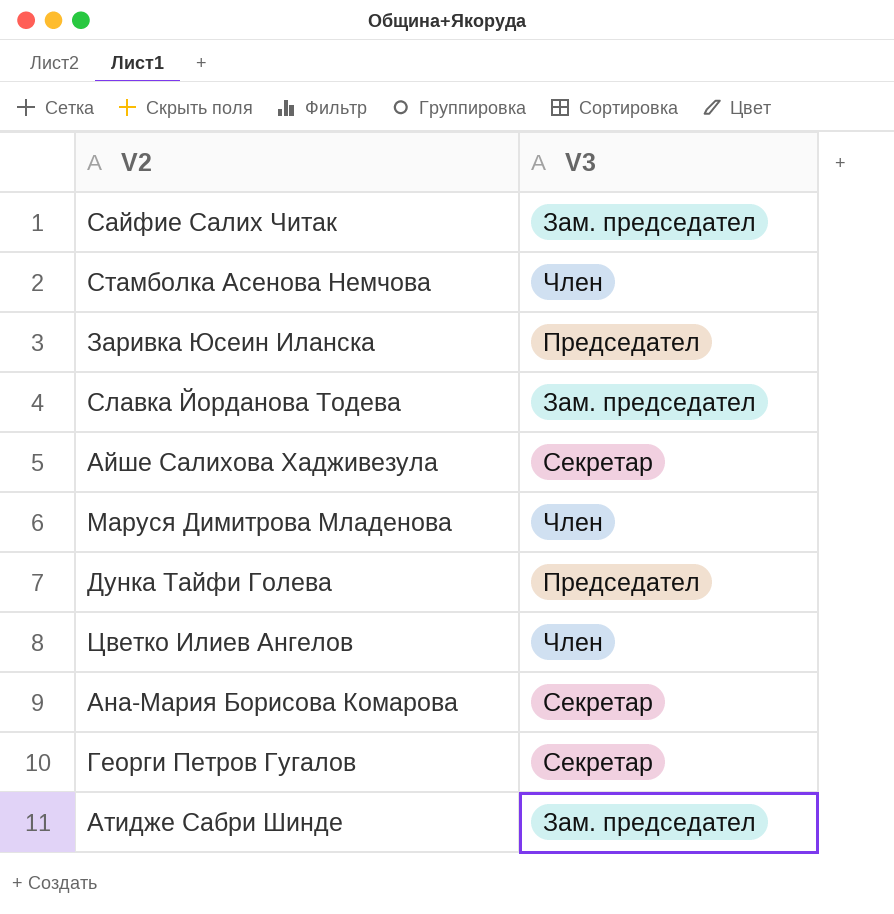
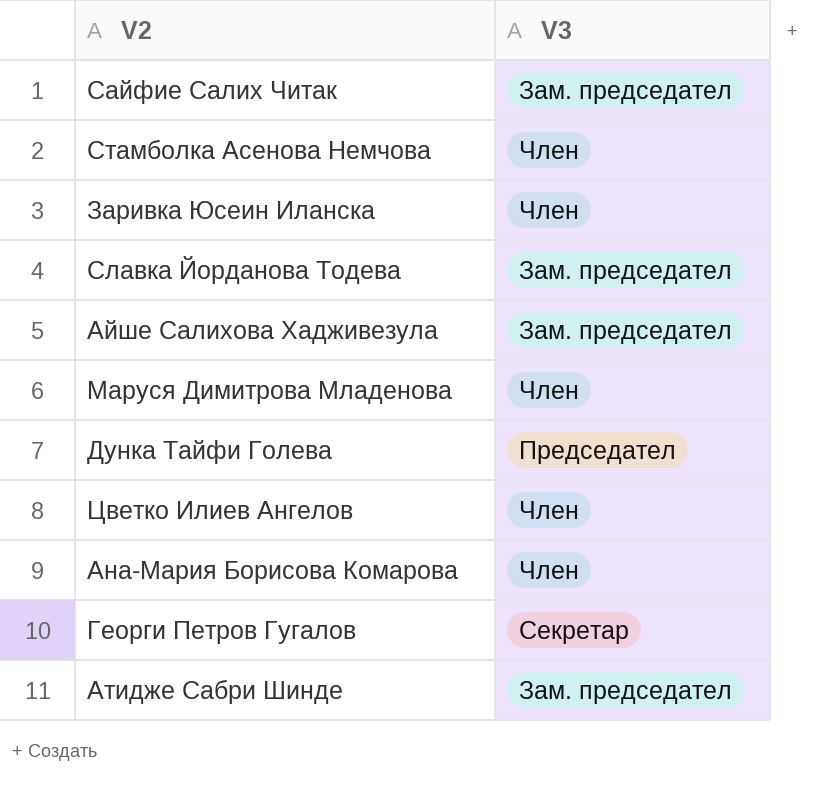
Заривка Юсеин Иланска | V3: Председател -> Член
Айше Салихова Хадживезула | V3: Секретар -> Зам. председател
Ана-Мария Борисова Комарова | V3: Секретар -> Член

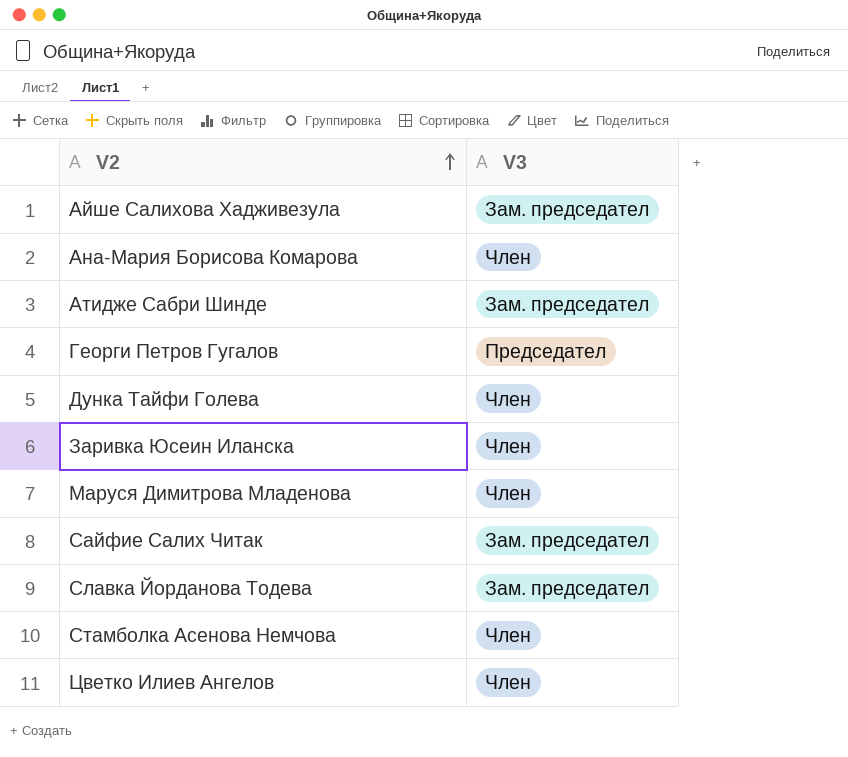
row order: none -> V2 ascending
Георги Петров Гугалов | V3: Секретар -> Председател
Дунка Тайфи Голева | V3: Председател -> Член

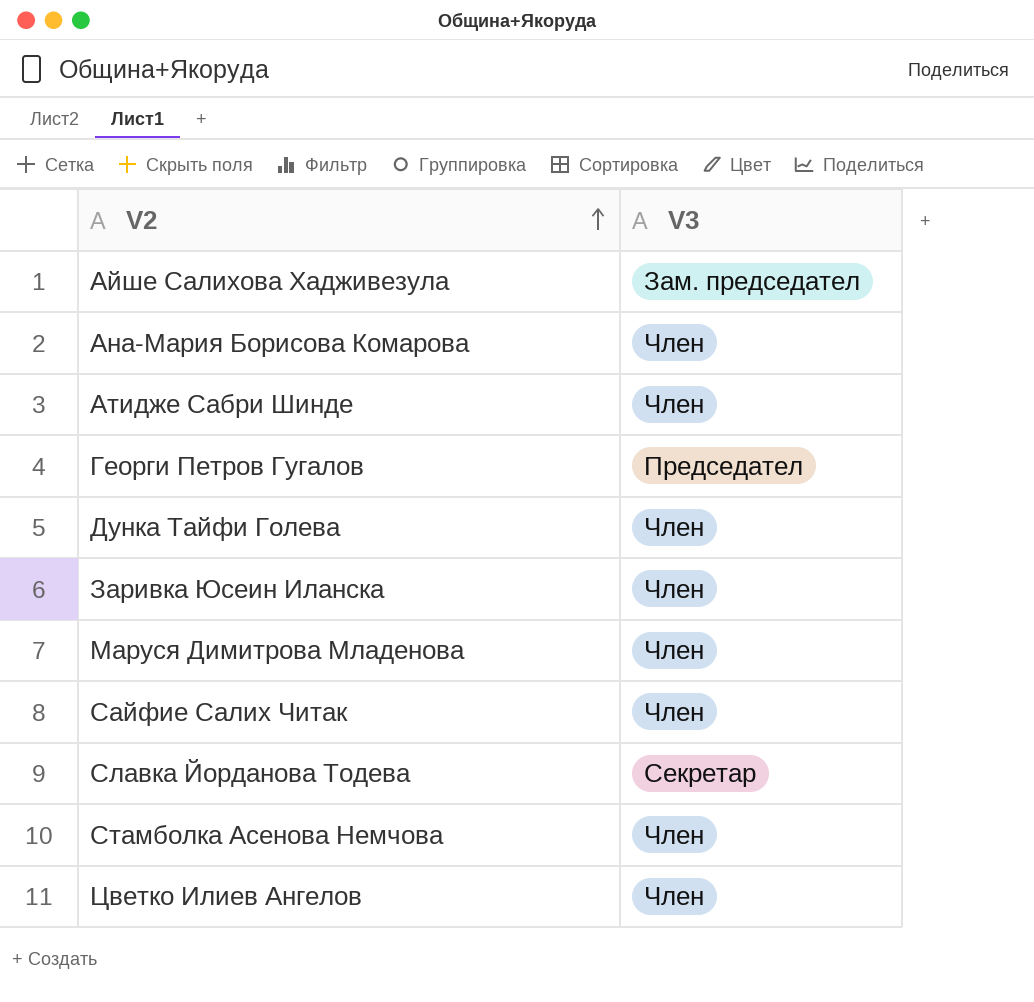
Атидже Сабри Шинде | V3: Зам. председател -> Член
Сайфие Салих Читак | V3: Зам. председател -> Член
Славка Йорданова Тодева | V3: Зам. председател -> Секретар

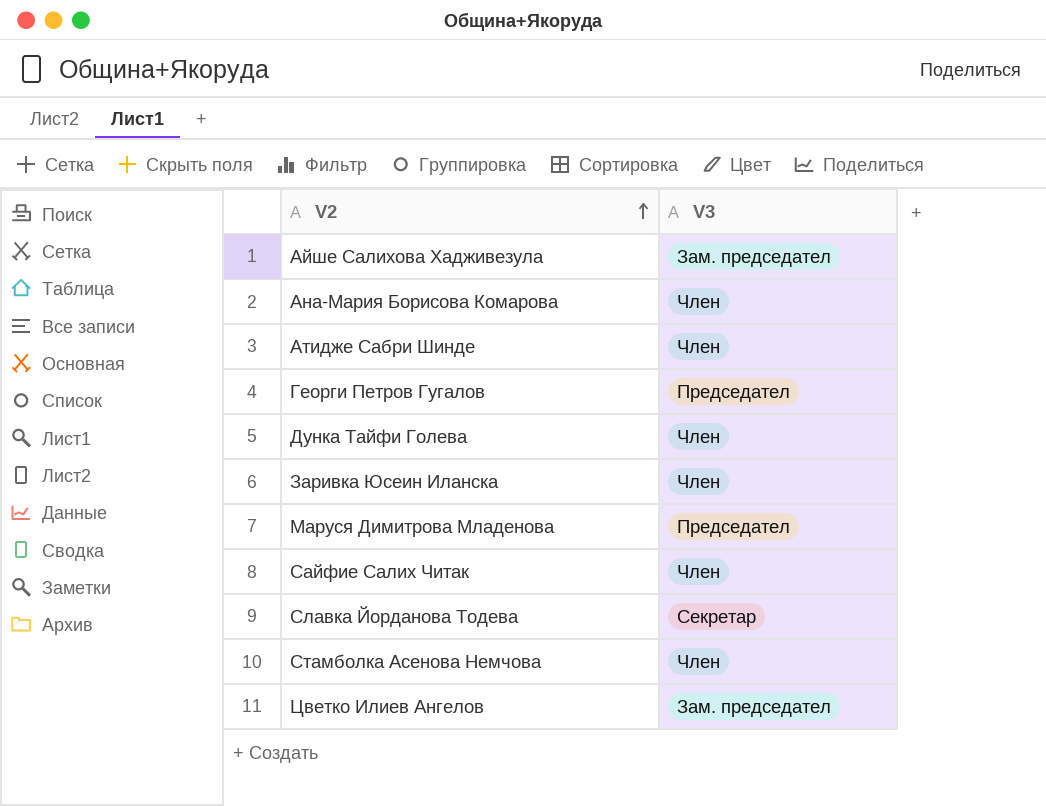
Маруся Димитрова Младенова | V3: Член -> Председател
Цветко Илиев Ангелов | V3: Член -> Зам. председател

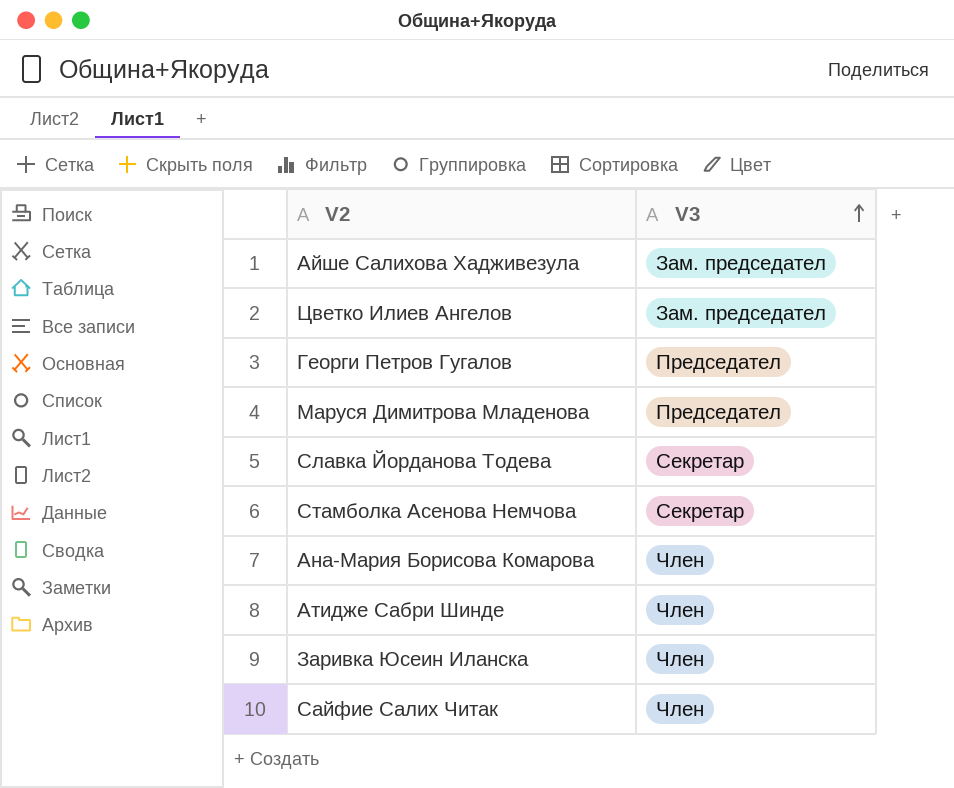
row order: V2 ascending -> V3 ascending
row Дунка Тайфи Голева: Член -> none
Стамболка Асенова Немчова | V3: Член -> Секретар

